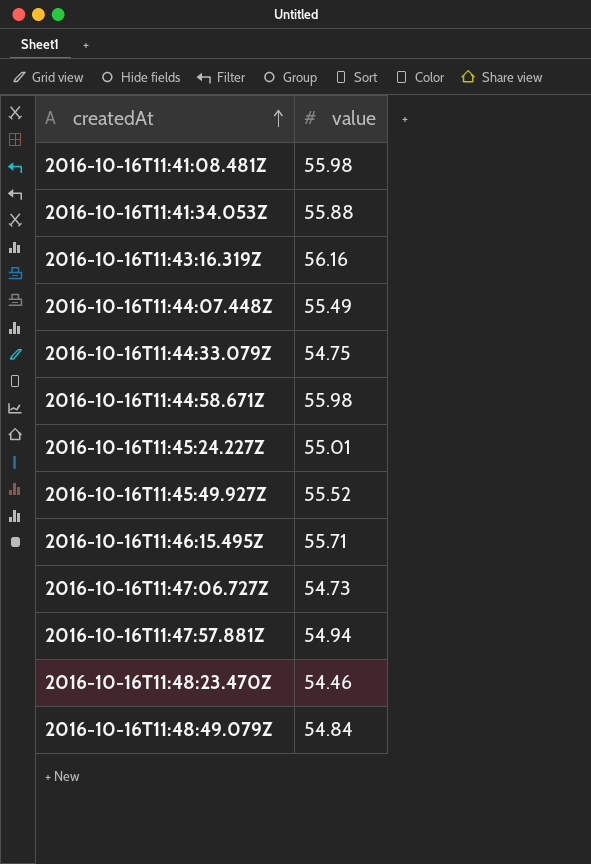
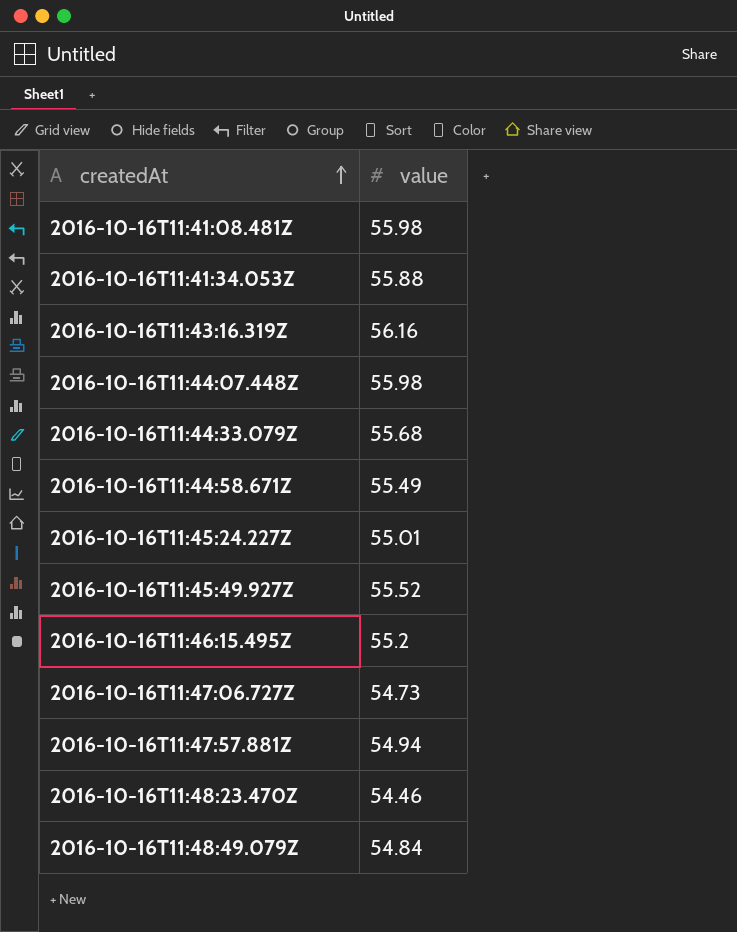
2016-10-16T11:44:07.448Z | value: 55.49 -> 55.98
2016-10-16T11:44:33.079Z | value: 54.75 -> 55.68
2016-10-16T11:44:58.671Z | value: 55.98 -> 55.49
2016-10-16T11:46:15.495Z | value: 55.71 -> 55.2

